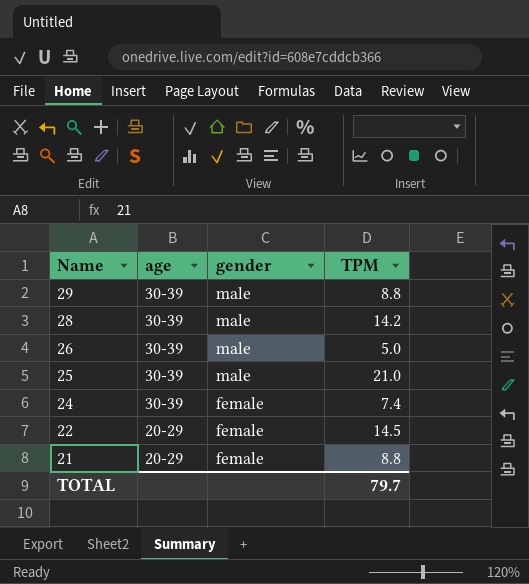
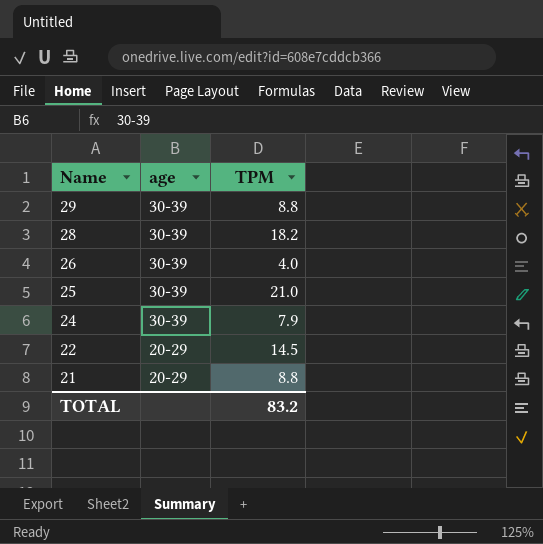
column gender | position: 3 -> none
28 | TPM: 14.2 -> 18.2
26 | TPM: 5.0 -> 4.0
24 | TPM: 7.4 -> 7.9
TOTAL | TPM: 79.7 -> 83.2

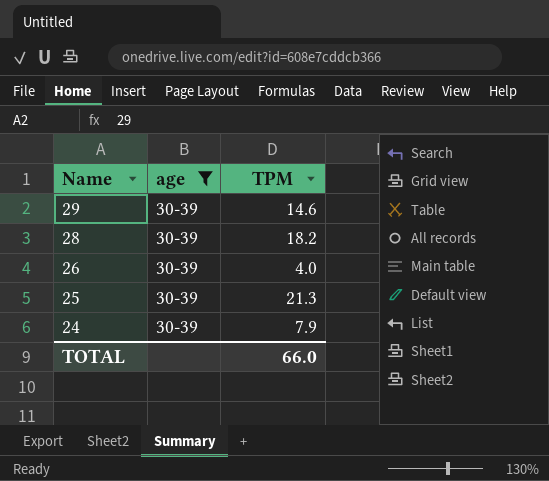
filter: none -> age = 30-39
29 | TPM: 8.8 -> 14.6
25 | TPM: 21.0 -> 21.3
TOTAL | TPM: 83.2 -> 66.0

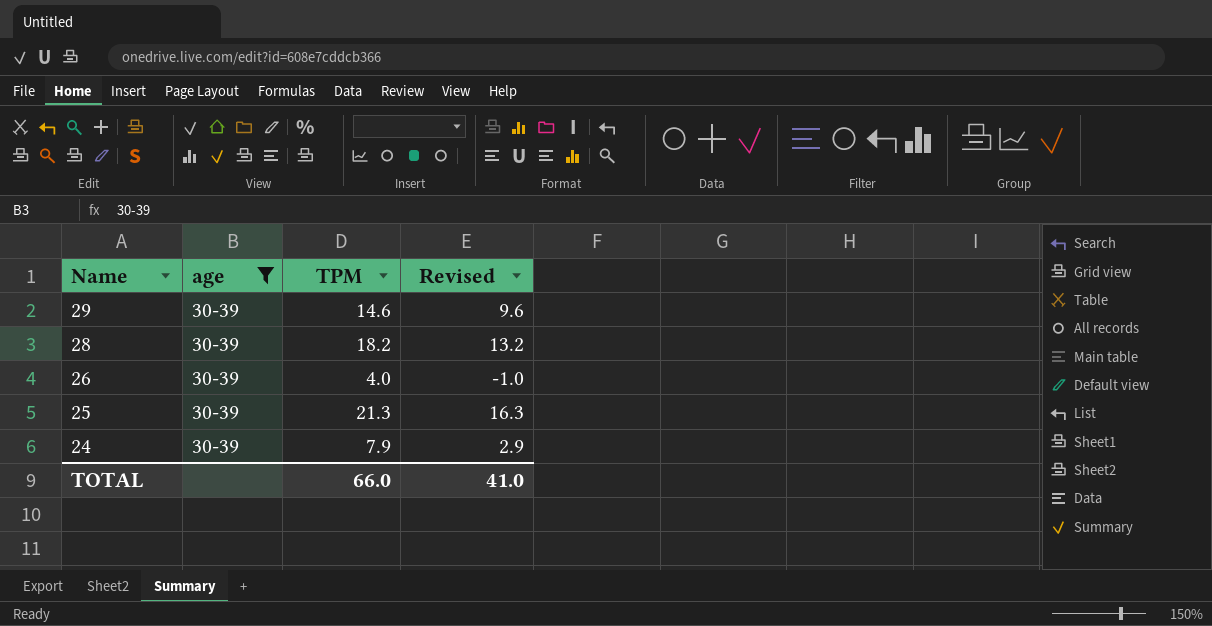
column Revised | formula: none -> [TPM] - 5

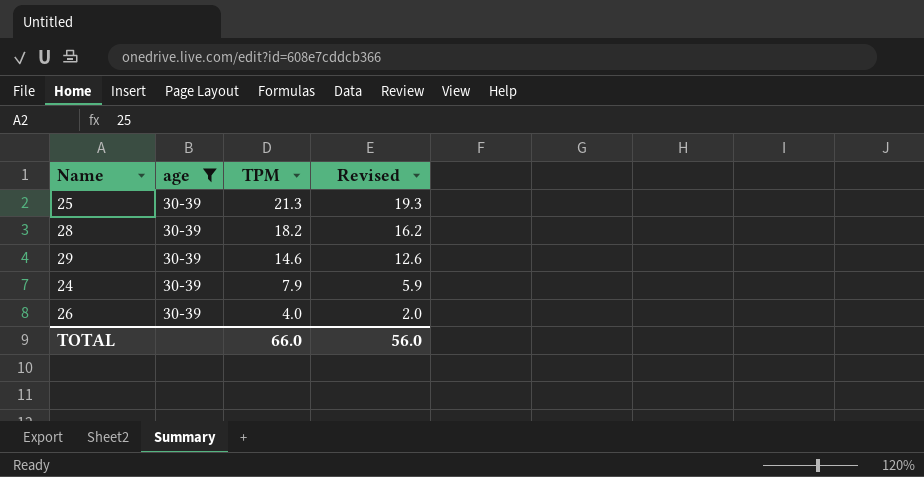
row order: Name descending -> TPM descending
column Revised | formula: [TPM] - 5 -> [TPM] - 2
TOTAL | Revised: 41.0 -> 56.0

